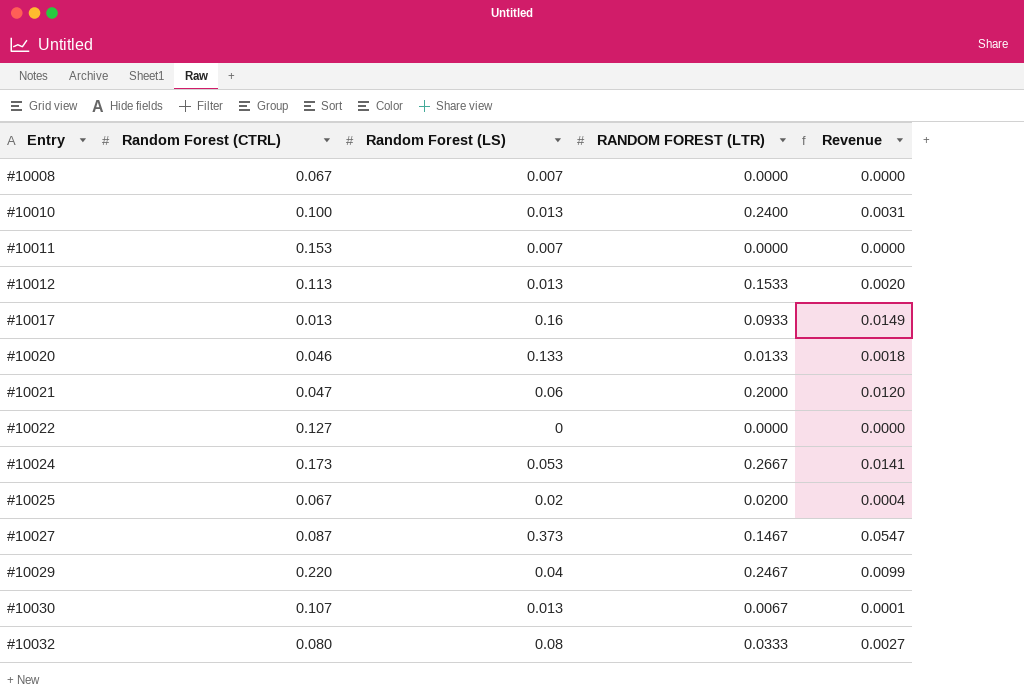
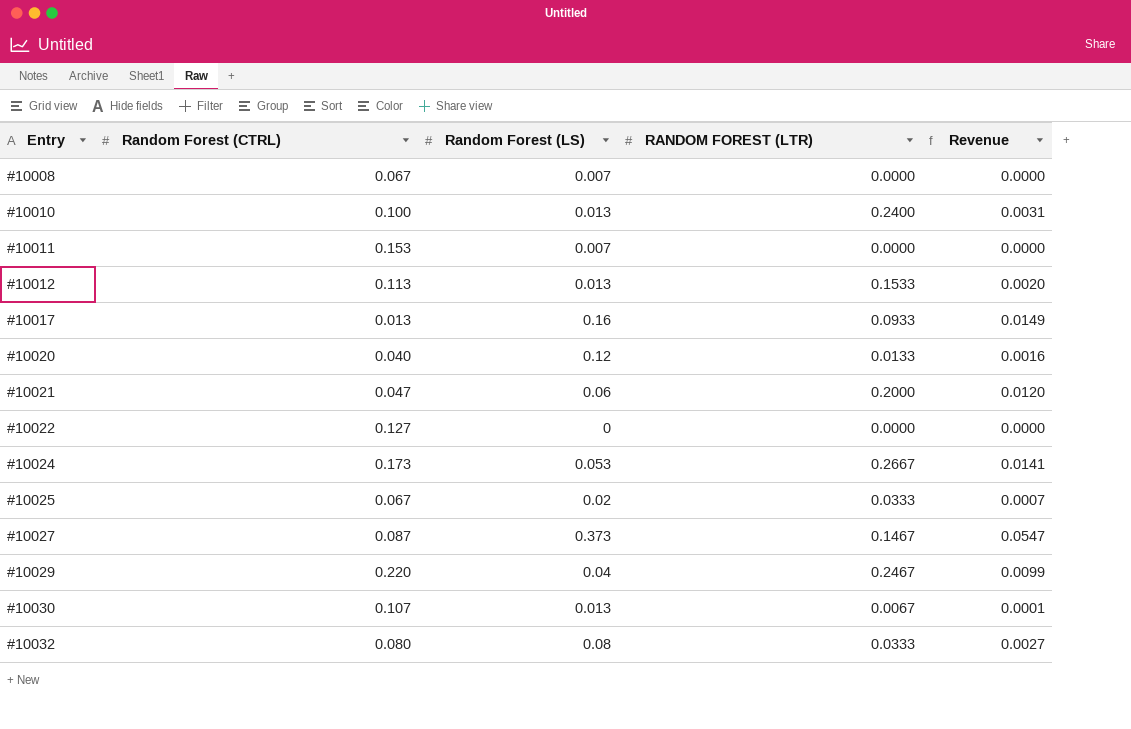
#10020 | Random Forest (CTRL): 0.046 -> 0.040
#10020 | Random Forest (LS): 0.133 -> 0.12
#10020 | Revenue: 0.0018 -> 0.0016
#10025 | RANDOM FOREST (LTR): 0.0200 -> 0.0333
#10025 | Revenue: 0.0004 -> 0.0007

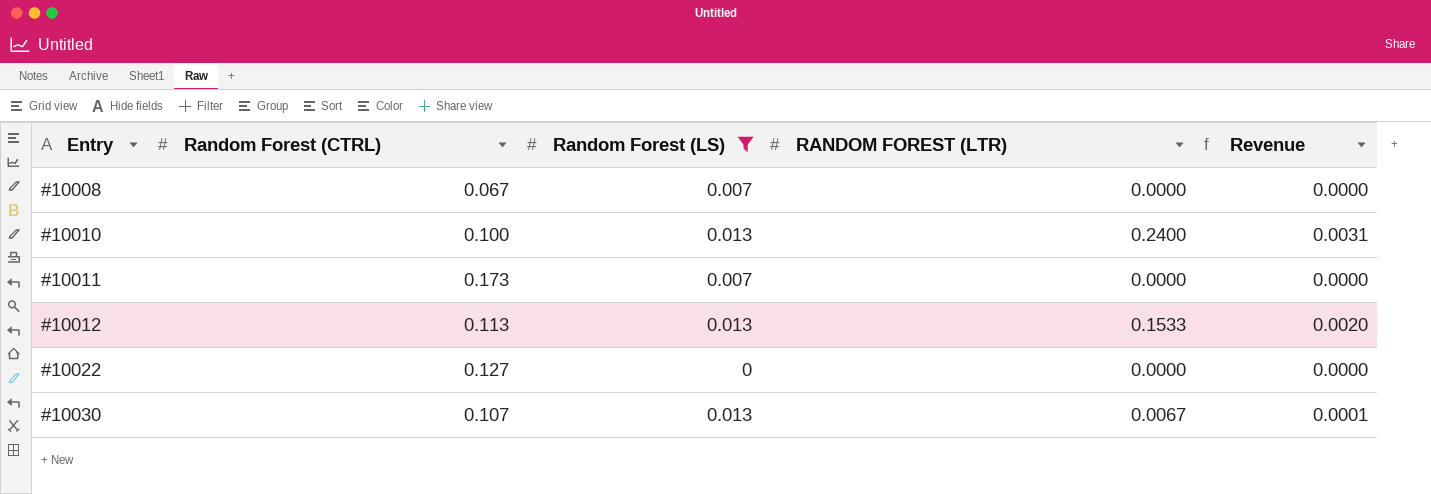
filter: none -> Random Forest (LS) <= 0.013
#10011 | Random Forest (CTRL): 0.153 -> 0.173

